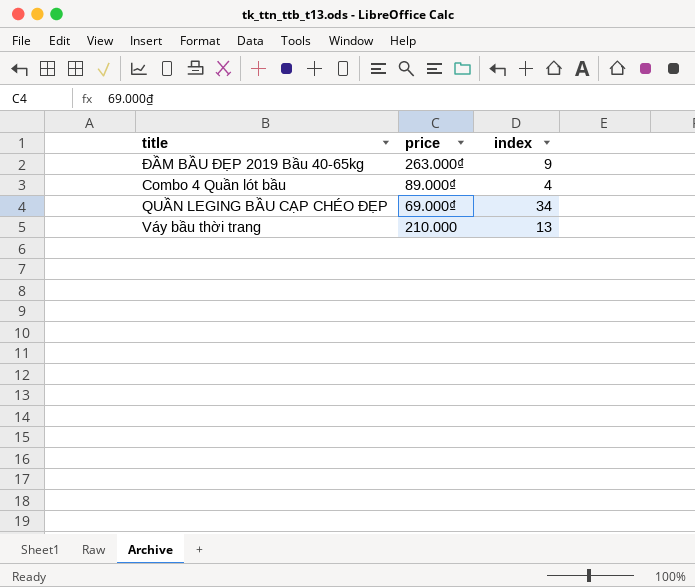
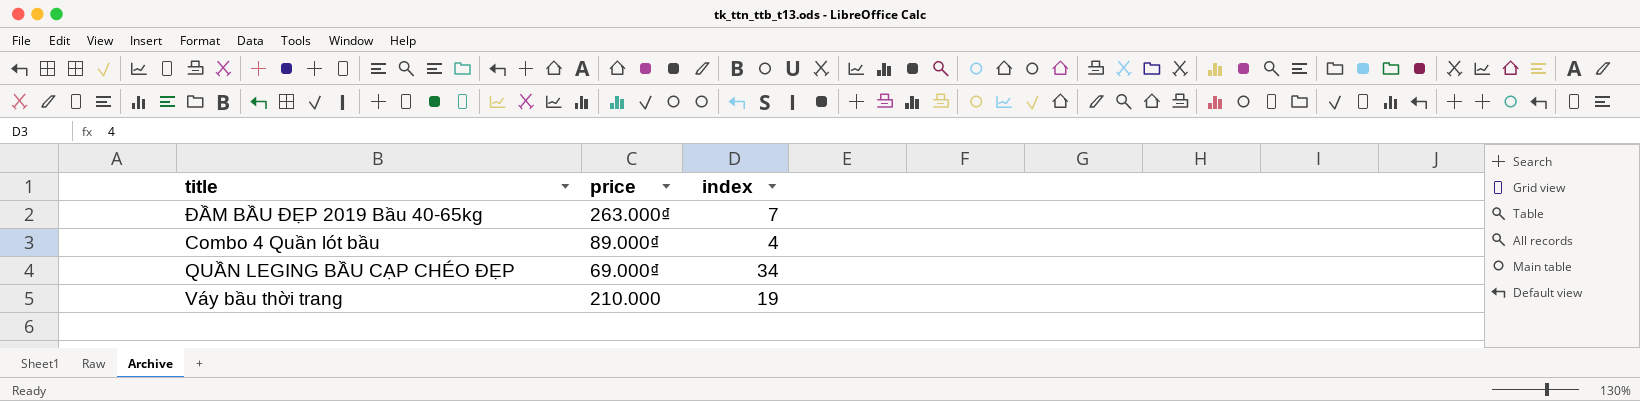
ĐẦM BẦU ĐẸP 2019 Bầu 40-65kg | index: 9 -> 7
Váy bầu thời trang | index: 13 -> 19

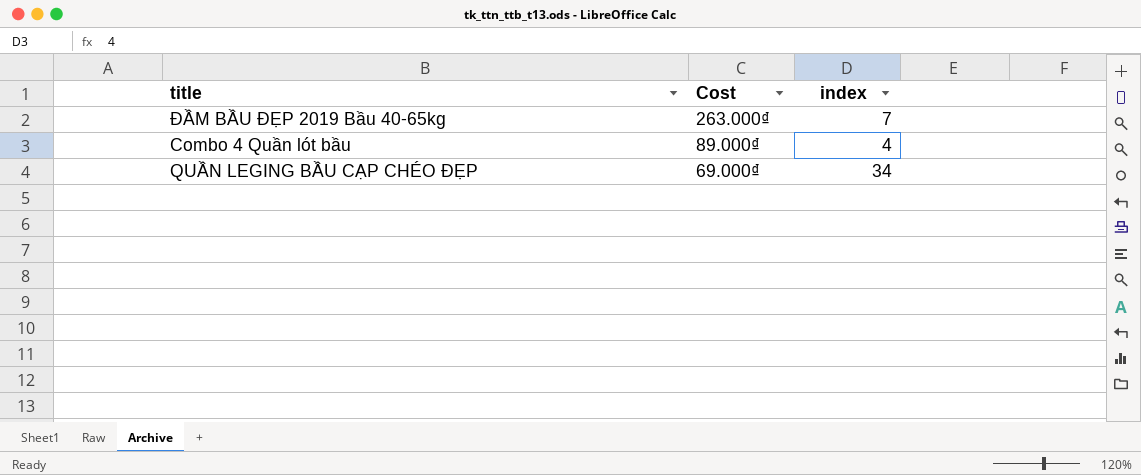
column name: price -> Cost
row Váy bầu thời trang: 210.000 | 19 -> none

